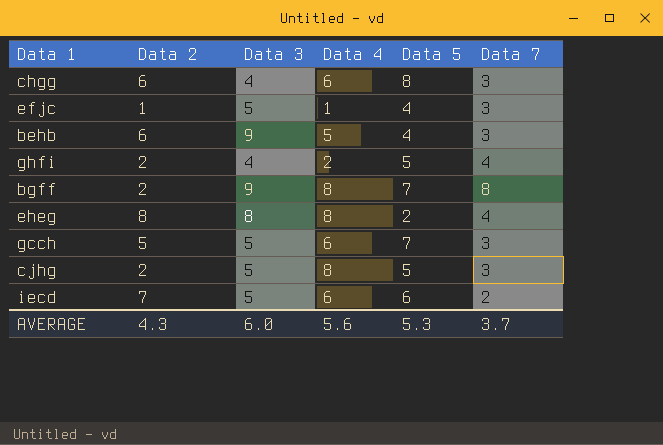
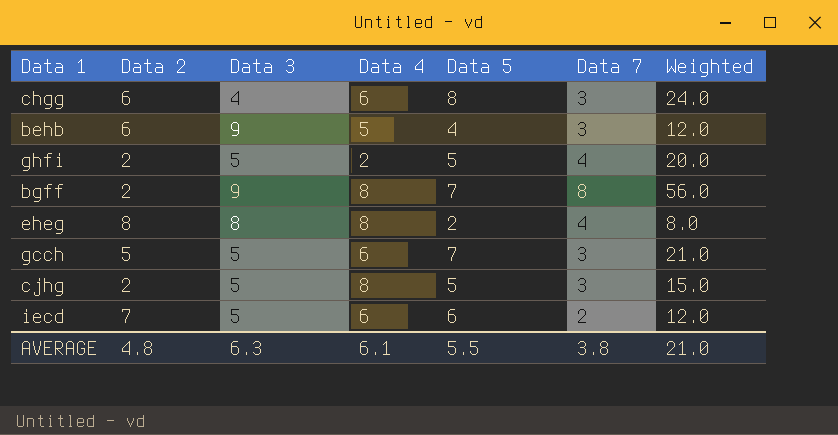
column Weighted | formula: none -> [Data 5] * [Data 7]
row efjc: 1 | 5 | 1 | 4 | 3 -> none
ghfi | Data 3: 4 -> 5
AVERAGE | Data 2: 4.3 -> 4.8
AVERAGE | Data 3: 6.0 -> 6.3
AVERAGE | Data 4: 5.6 -> 6.1
AVERAGE | Data 5: 5.3 -> 5.5
AVERAGE | Data 7: 3.7 -> 3.8

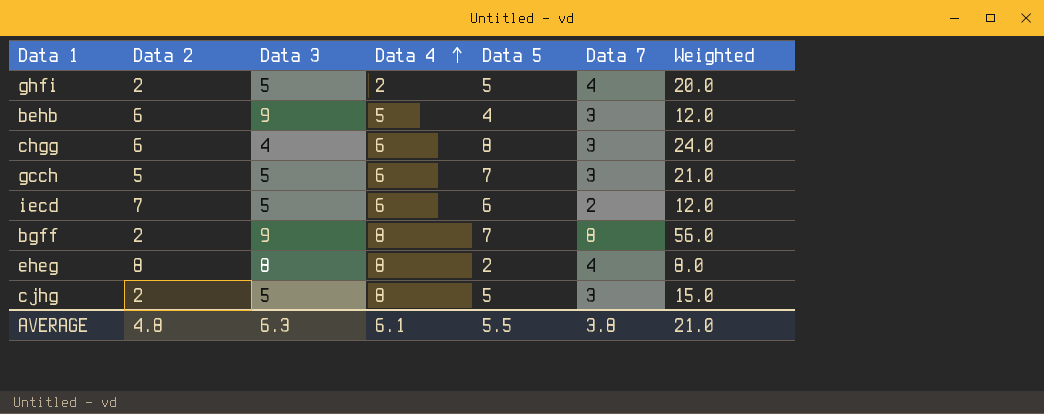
row order: none -> Data 4 ascending

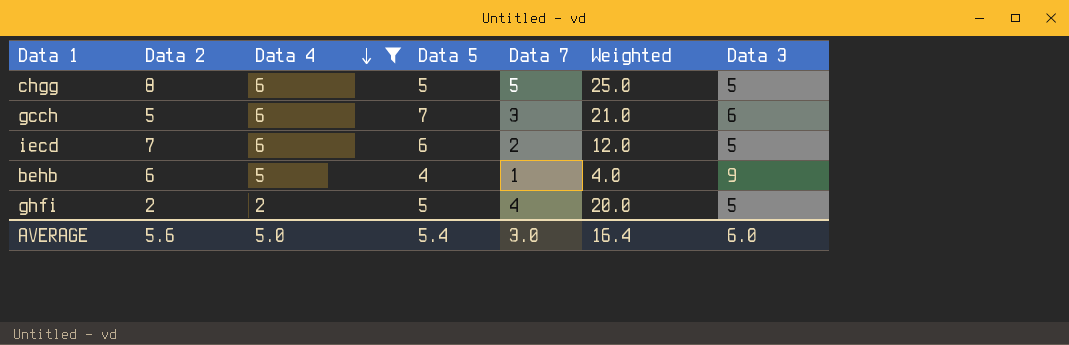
filter: none -> Data 4 != 8
row order: Data 4 ascending -> Data 4 descending
column Data 3 | position: 3 -> 7
chgg | Data 2: 6 -> 8
chgg | Data 5: 8 -> 5
chgg | Data 7: 3 -> 5
chgg | Weighted: 24.0 -> 25.0
chgg | Data 3: 4 -> 5
gcch | Data 3: 5 -> 6
behb | Data 7: 3 -> 1
behb | Weighted: 12.0 -> 4.0
AVERAGE | Data 2: 4.8 -> 5.6
AVERAGE | Data 4: 6.1 -> 5.0
AVERAGE | Data 5: 5.5 -> 5.4
AVERAGE | Data 7: 3.8 -> 3.0
AVERAGE | Weighted: 21.0 -> 16.4
AVERAGE | Data 3: 6.3 -> 6.0

